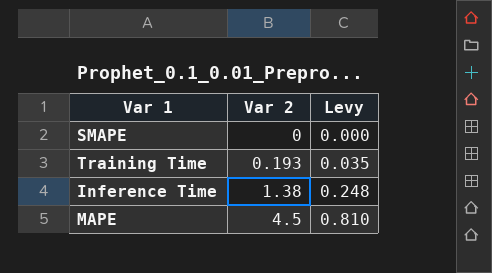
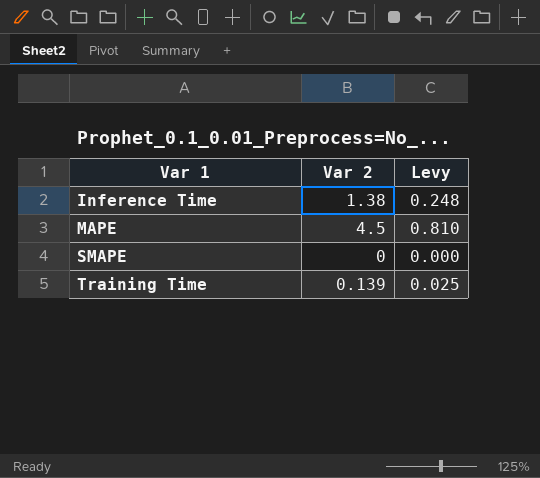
row order: Var 2 ascending -> Var 1 ascending
Training Time | Var 2: 0.193 -> 0.139
Training Time | Levy: 0.035 -> 0.025

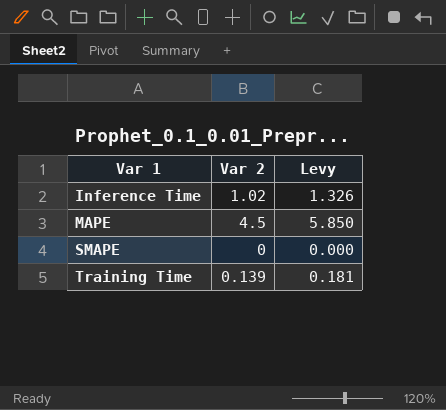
column Levy | formula: [Var 2] * 0.18 -> [Var 2] * 1.3
Inference Time | Var 2: 1.38 -> 1.02

